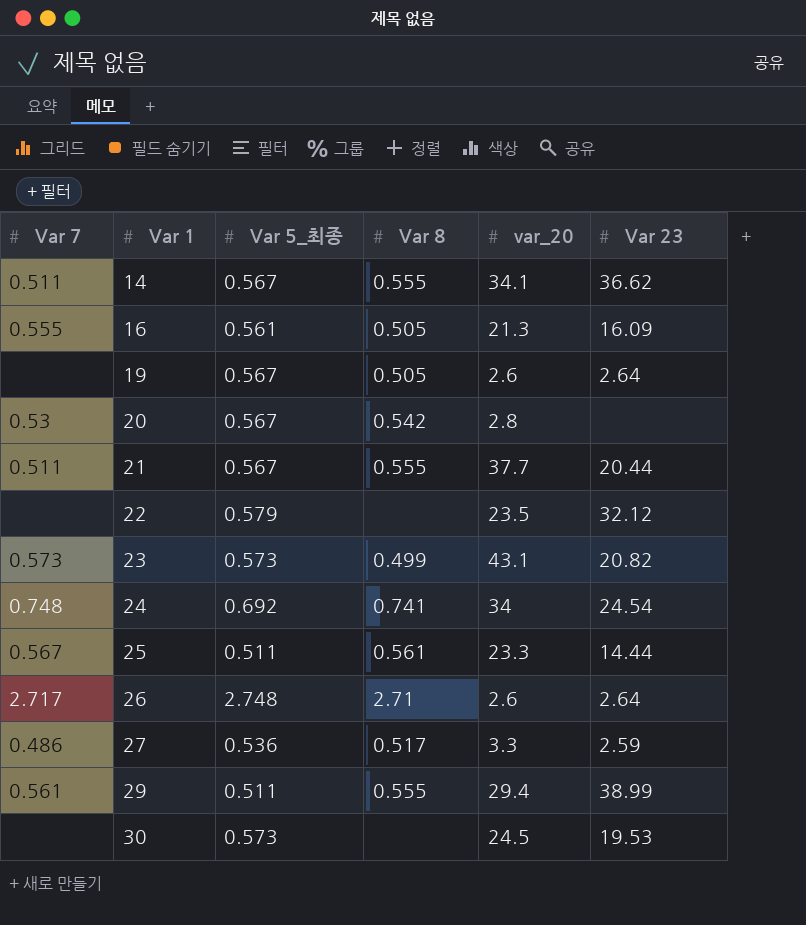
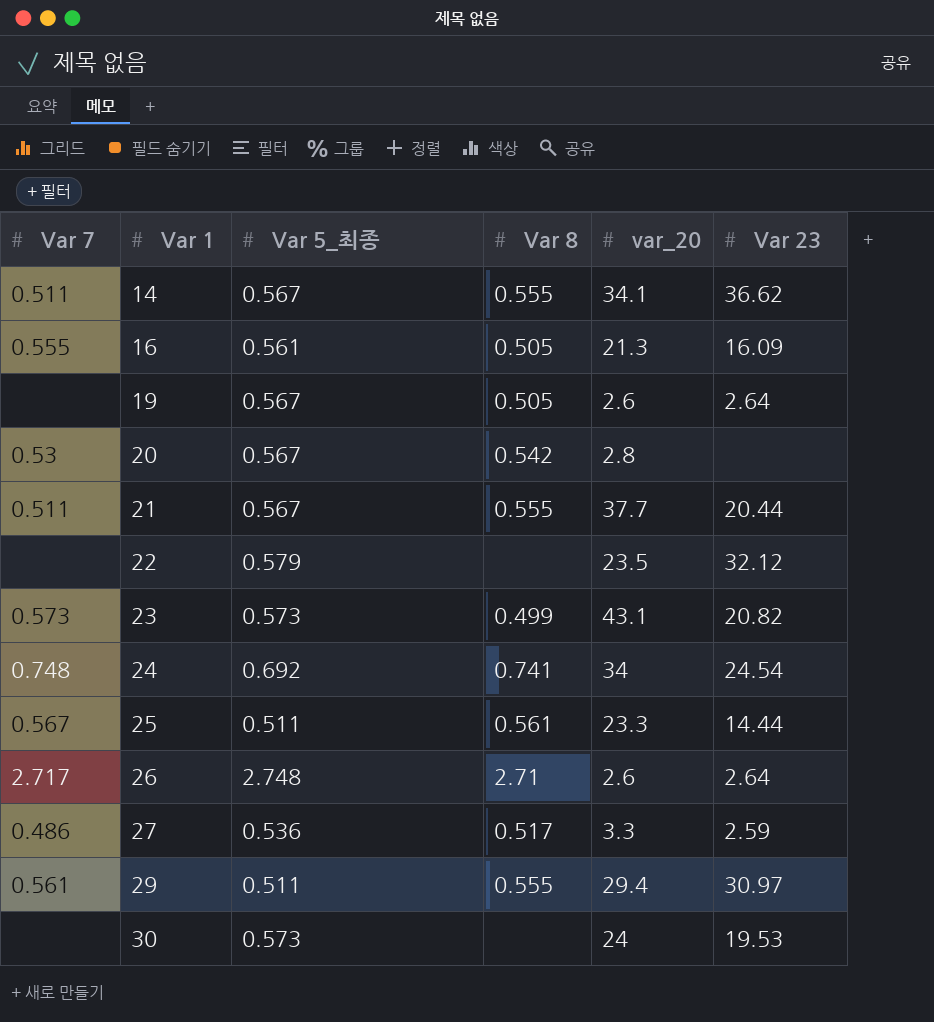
29 | Var 23: 38.99 -> 30.97
30 | var_20: 24.5 -> 24

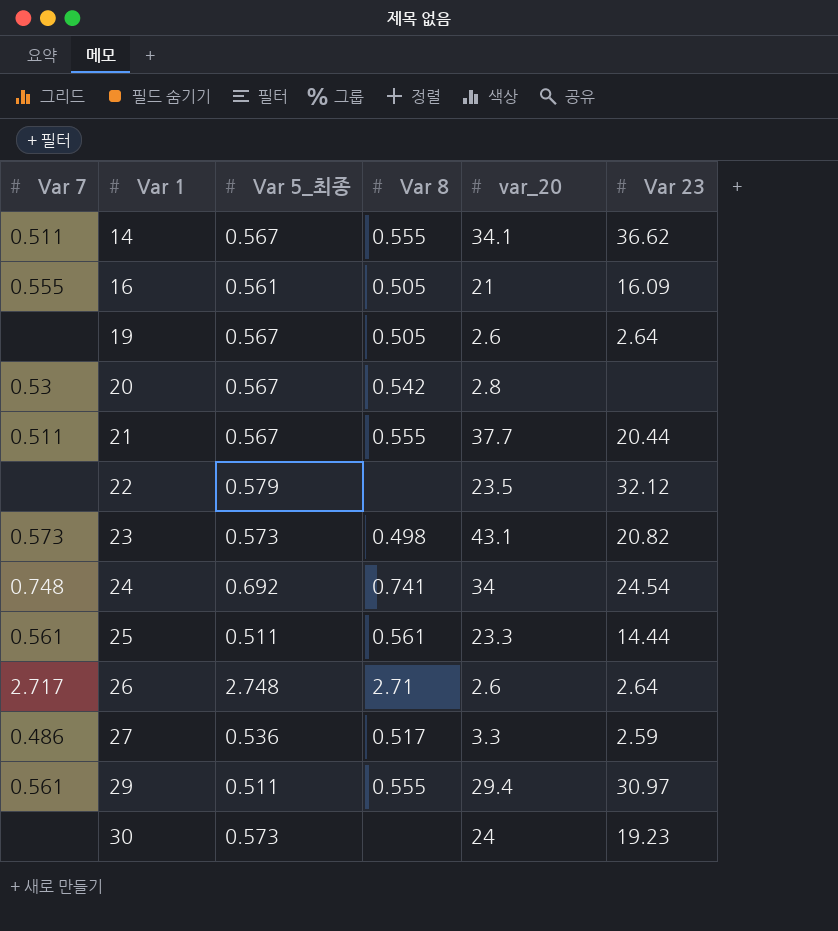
16 | var_20: 21.3 -> 21
23 | Var 8: 0.499 -> 0.498
25 | Var 7: 0.567 -> 0.561
30 | Var 23: 19.53 -> 19.23

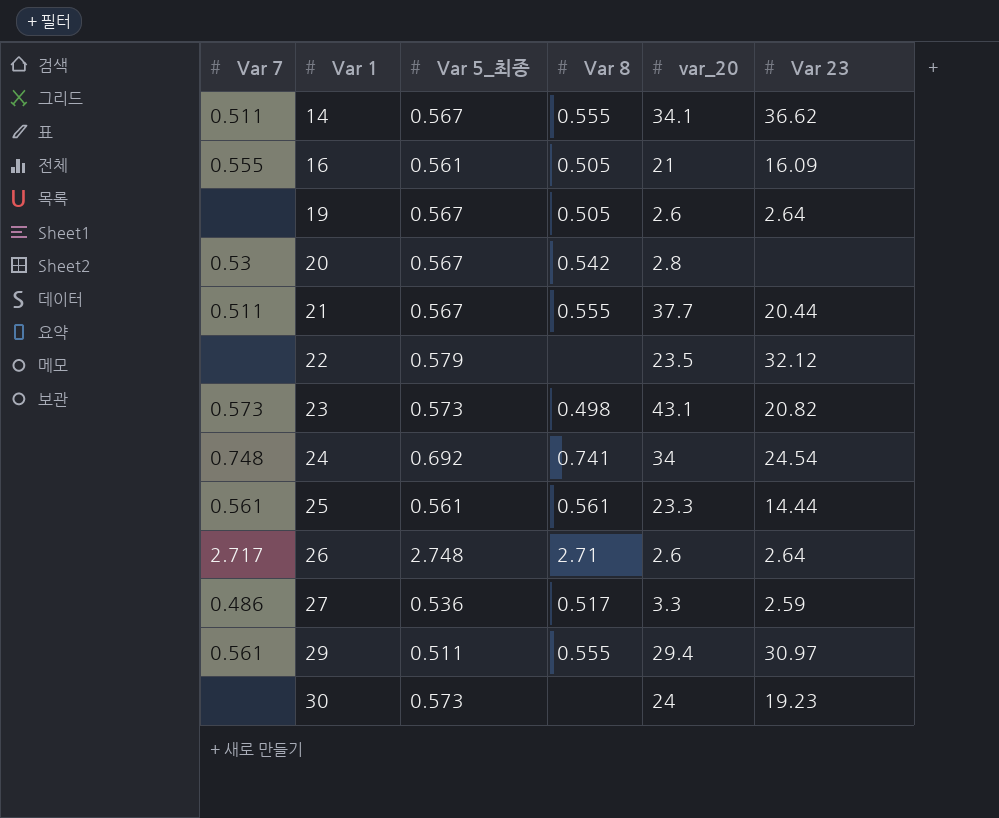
25 | Var 5_최종: 0.511 -> 0.561

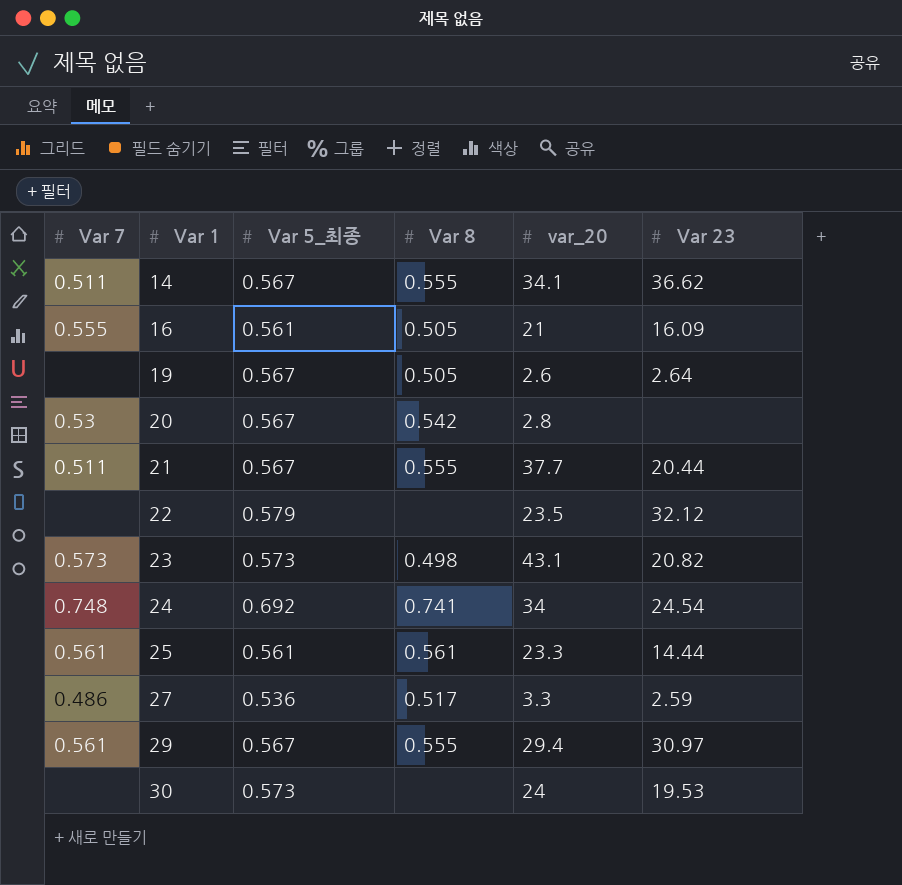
row 26: 2.717 | 2.748 | 2.71 | 2.6 | 2.64 -> none
29 | Var 5_최종: 0.511 -> 0.567
30 | Var 23: 19.23 -> 19.53

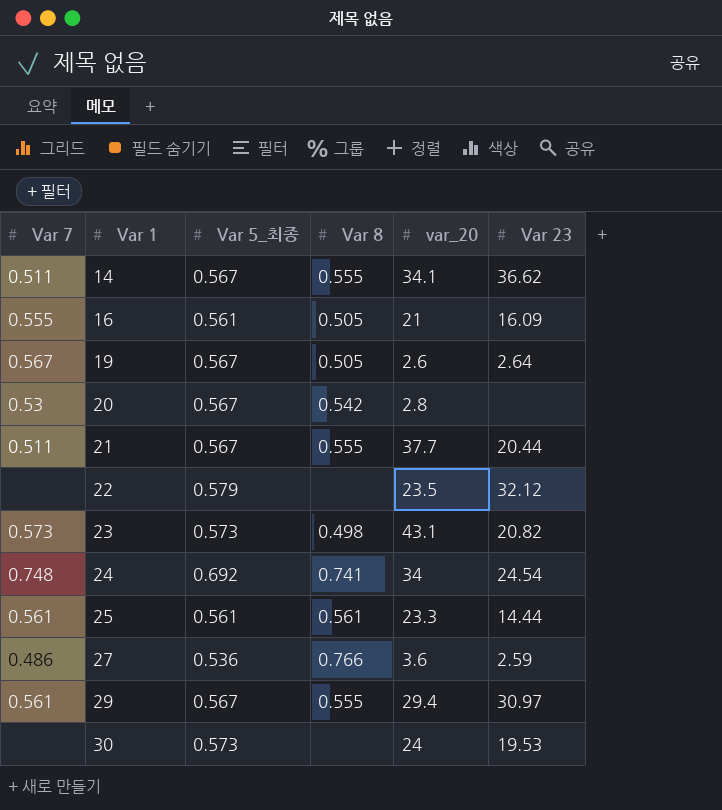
19 | Var 7: none -> 0.567
27 | Var 8: 0.517 -> 0.766
27 | var_20: 3.3 -> 3.6

